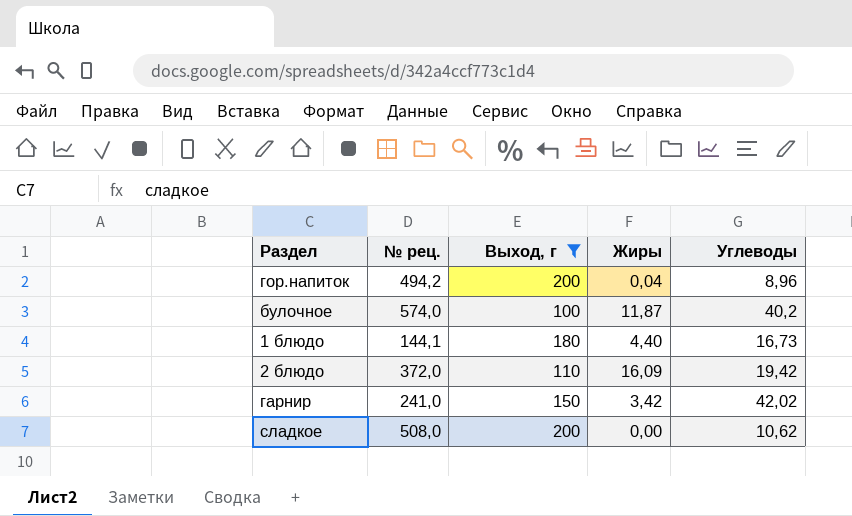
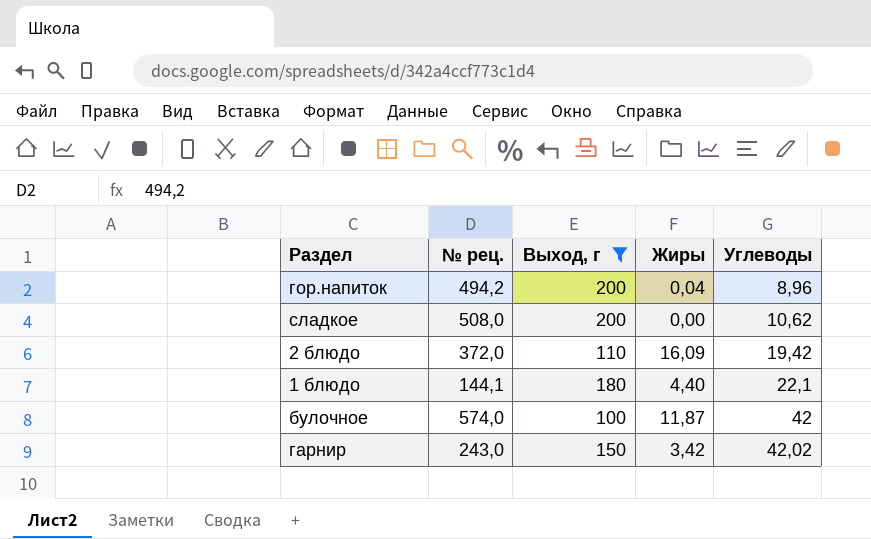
row order: none -> Углеводы ascending
1 блюдо | Углеводы: 16,73 -> 22,1
булочное | Углеводы: 40,2 -> 42
гарнир | № рец.: 241,0 -> 243,0

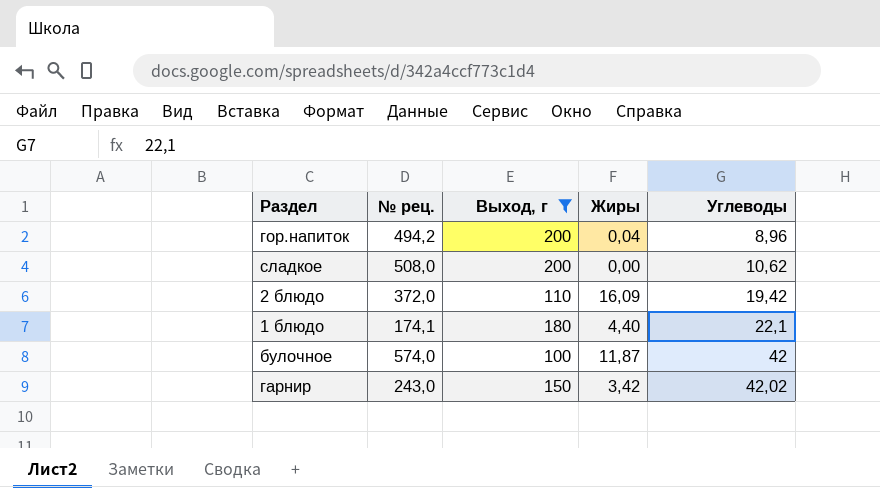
1 блюдо | № рец.: 144,1 -> 174,1

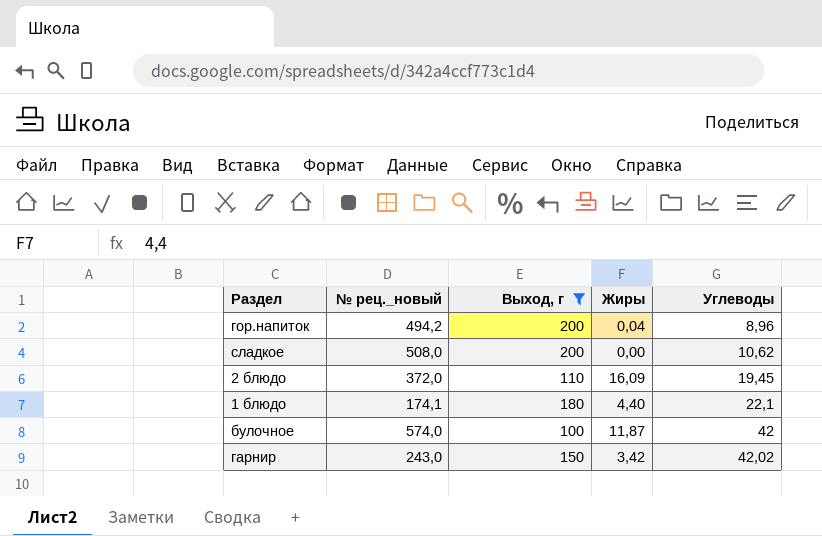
column name: № рец. -> № рец._новый
2 блюдо | Углеводы: 19,42 -> 19,45

